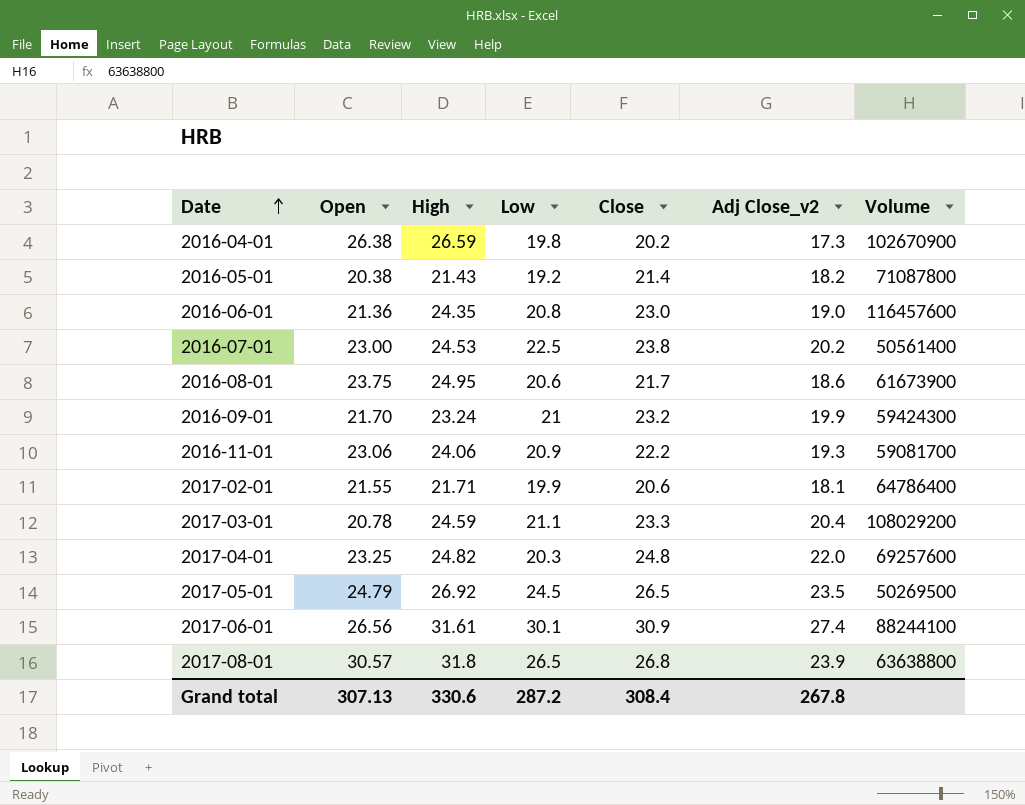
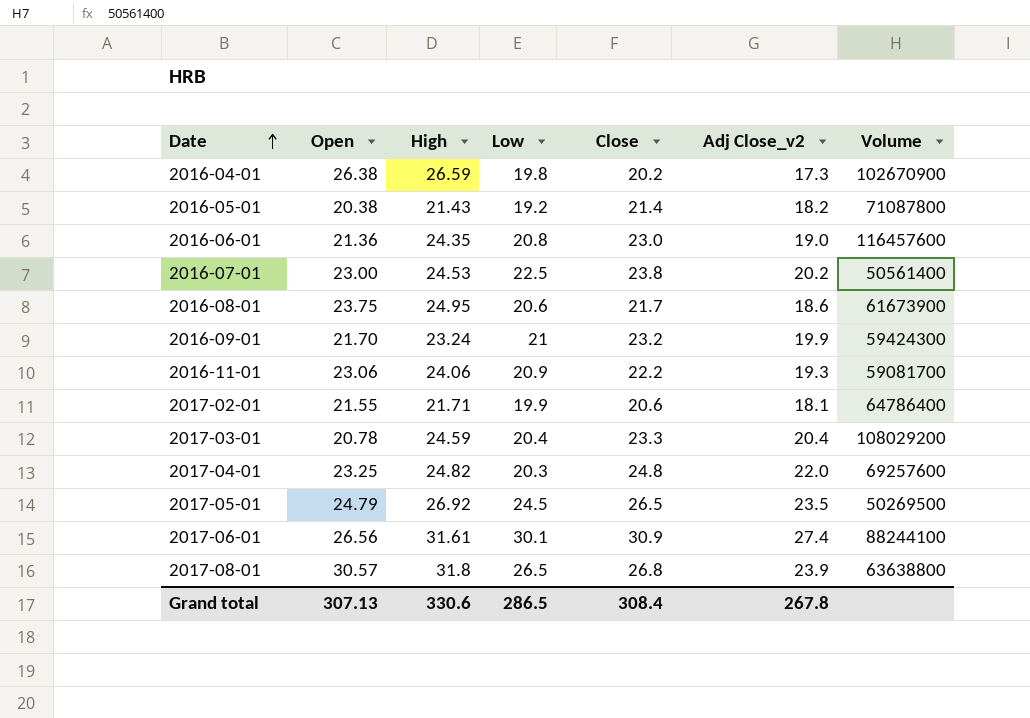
2017-03-01 | Low: 21.1 -> 20.4
Grand total | Low: 287.2 -> 286.5

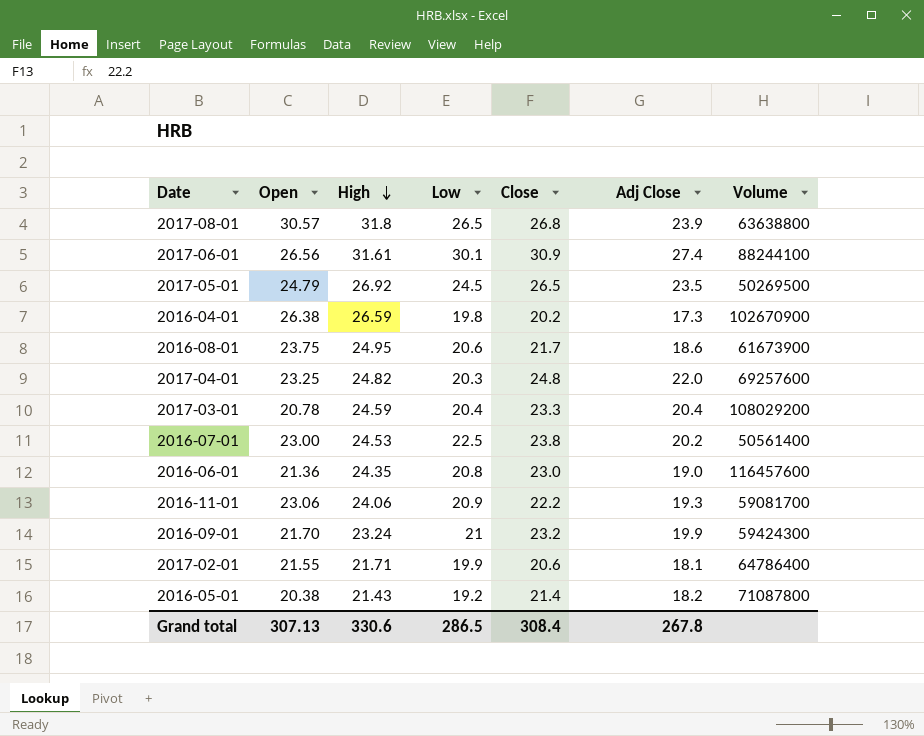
row order: Date ascending -> High descending
column name: Adj Close_v2 -> Adj Close

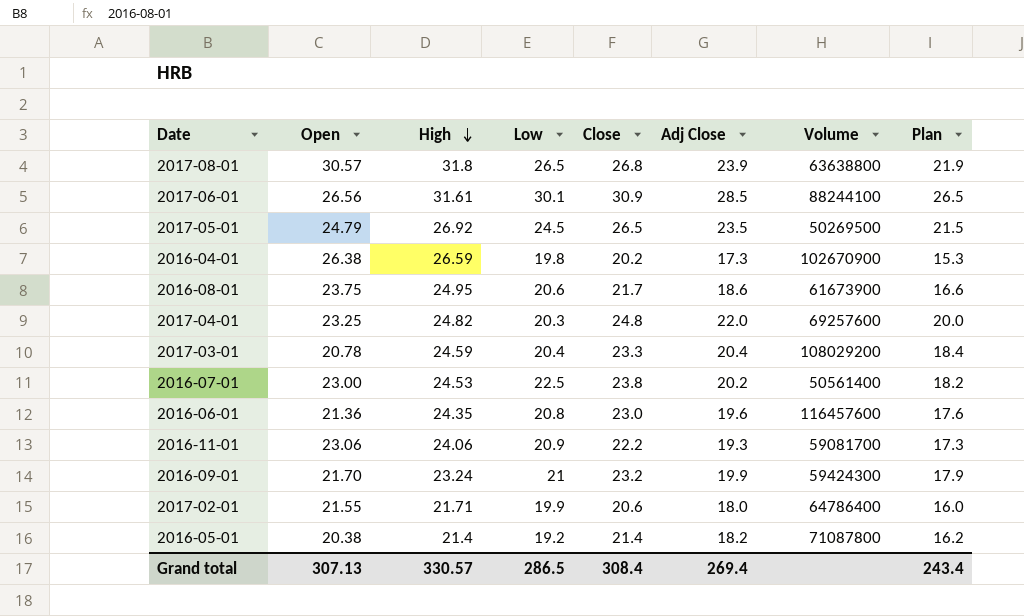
column Plan | formula: none -> [Adj Close] - 2
2017-06-01 | Adj Close: 27.4 -> 28.5
2016-06-01 | Adj Close: 19.0 -> 19.6
2017-02-01 | Adj Close: 18.1 -> 18.0
2016-05-01 | High: 21.43 -> 21.4
Grand total | High: 330.6 -> 330.57
Grand total | Adj Close: 267.8 -> 269.4

